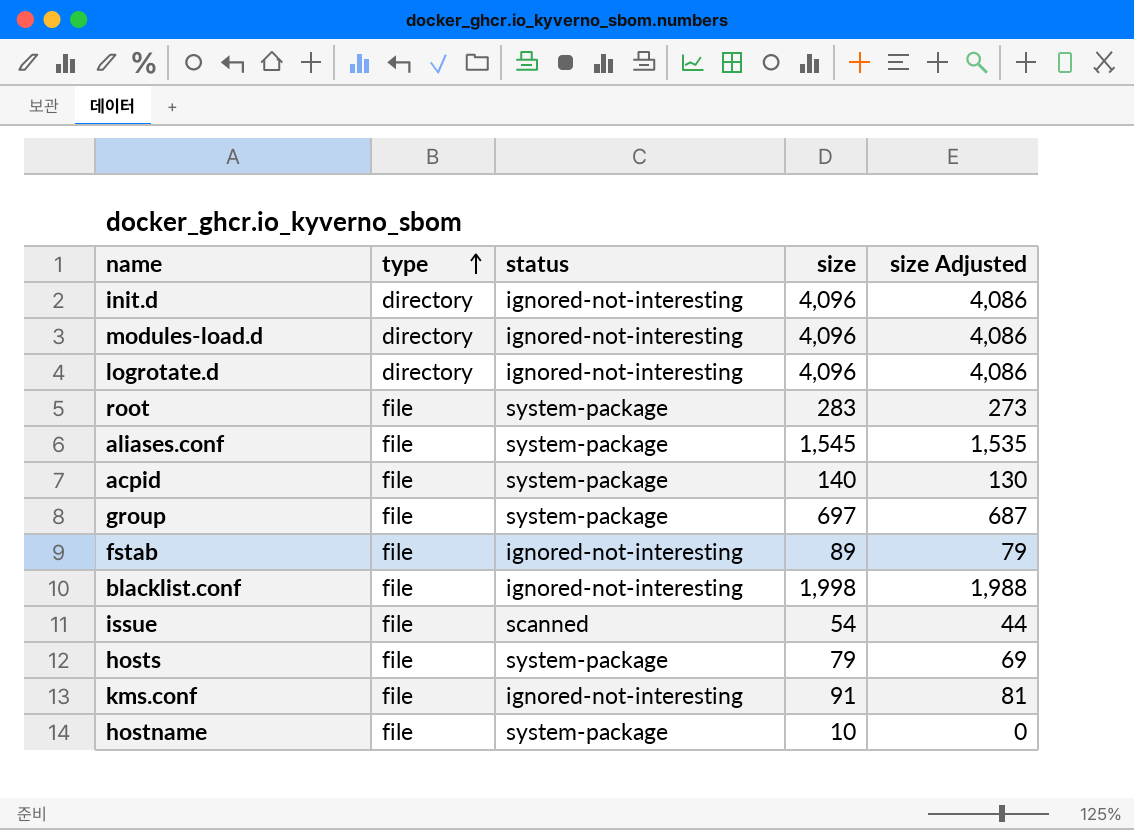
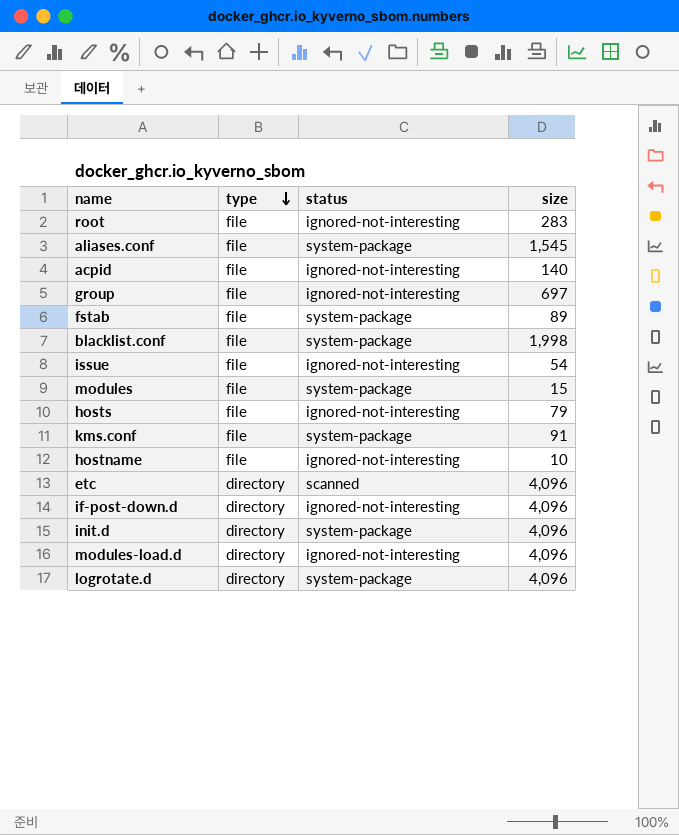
row order: type ascending -> type descending
column size Adjusted | formula: [size] - 10 -> none
root | status: system-package -> ignored-not-interesting
acpid | status: system-package -> ignored-not-interesting
group | status: system-package -> ignored-not-interesting
fstab | status: ignored-not-interesting -> system-package
blacklist.conf | status: ignored-not-interesting -> system-package
issue | status: scanned -> ignored-not-interesting
row modules: none -> file | system-package | 15
hosts | status: system-package -> ignored-not-interesting
kms.conf | status: ignored-not-interesting -> system-package
hostname | status: system-package -> ignored-not-interesting
row etc: none -> directory | scanned | 4,096
row if-post-down.d: none -> directory | ignored-not-interesting | 4,096
init.d | status: ignored-not-interesting -> system-package
logrotate.d | status: ignored-not-interesting -> system-package

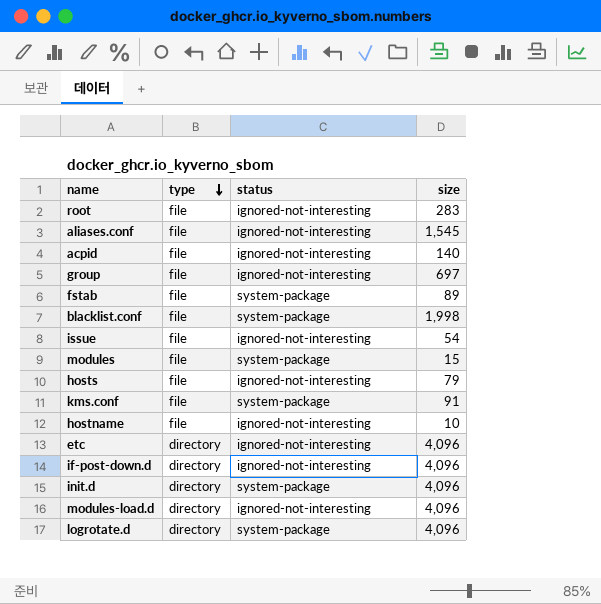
aliases.conf | status: system-package -> ignored-not-interesting
etc | status: scanned -> ignored-not-interesting

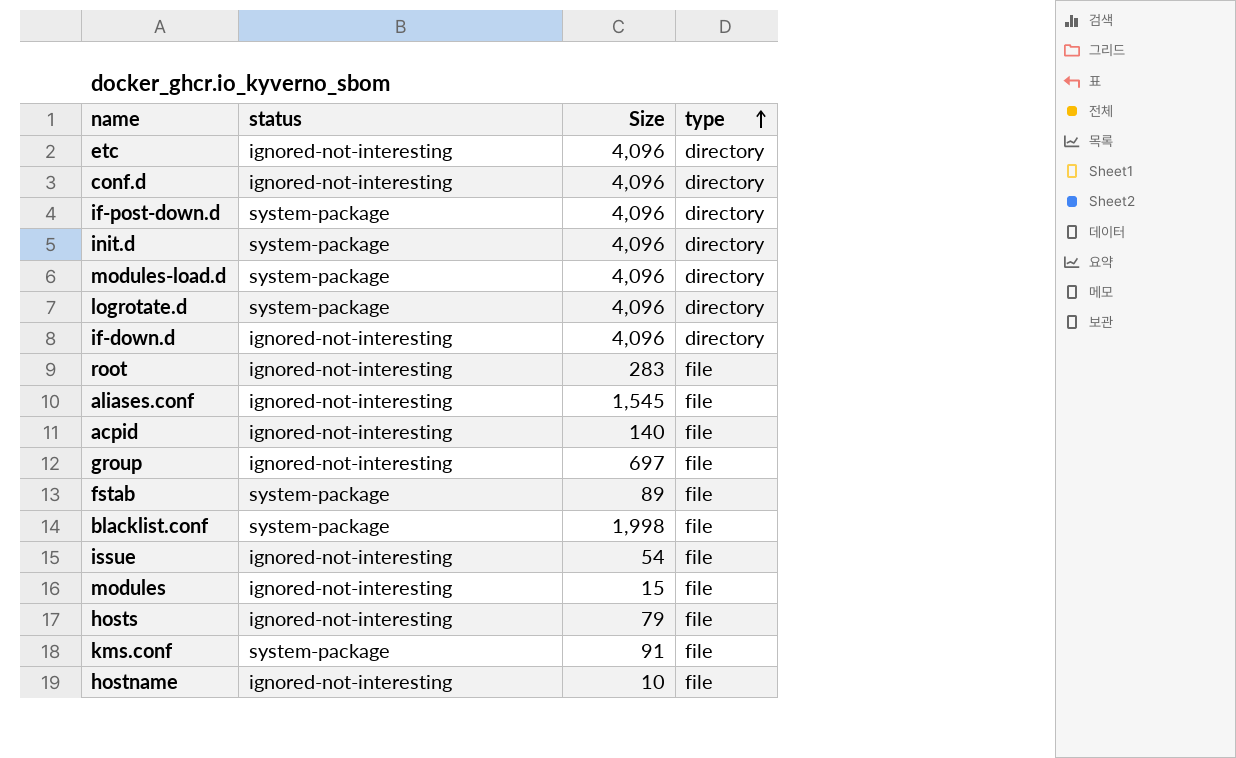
row order: type descending -> type ascending
column name: size -> Size
column type | position: 2 -> 4
row conf.d: none -> ignored-not-interesting | 4,096 | directory
if-post-down.d | status: ignored-not-interesting -> system-package
modules-load.d | status: ignored-not-interesting -> system-package
row if-down.d: none -> ignored-not-interesting | 4,096 | directory
modules | status: system-package -> ignored-not-interesting

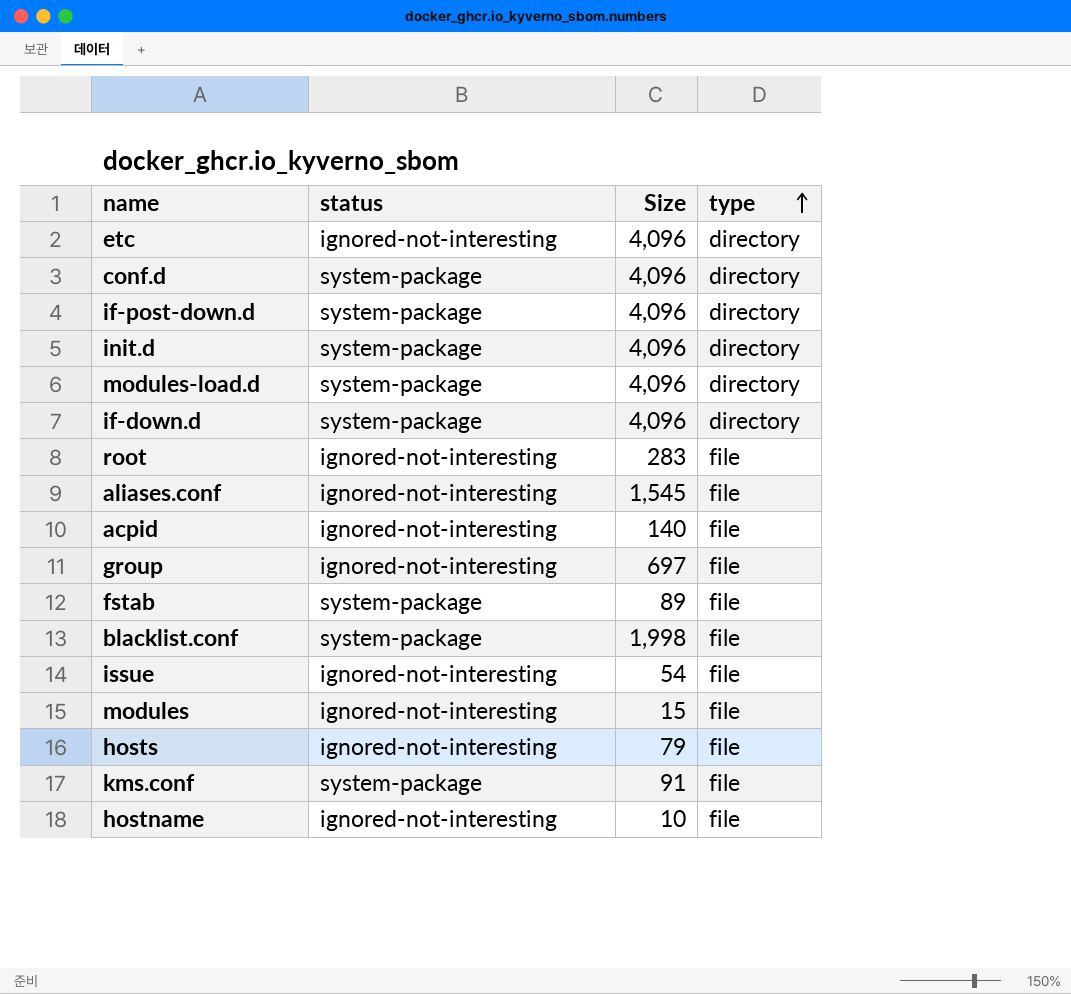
row logrotate.d: system-package | 4,096 | directory -> none
conf.d | status: ignored-not-interesting -> system-package
if-down.d | status: ignored-not-interesting -> system-package

